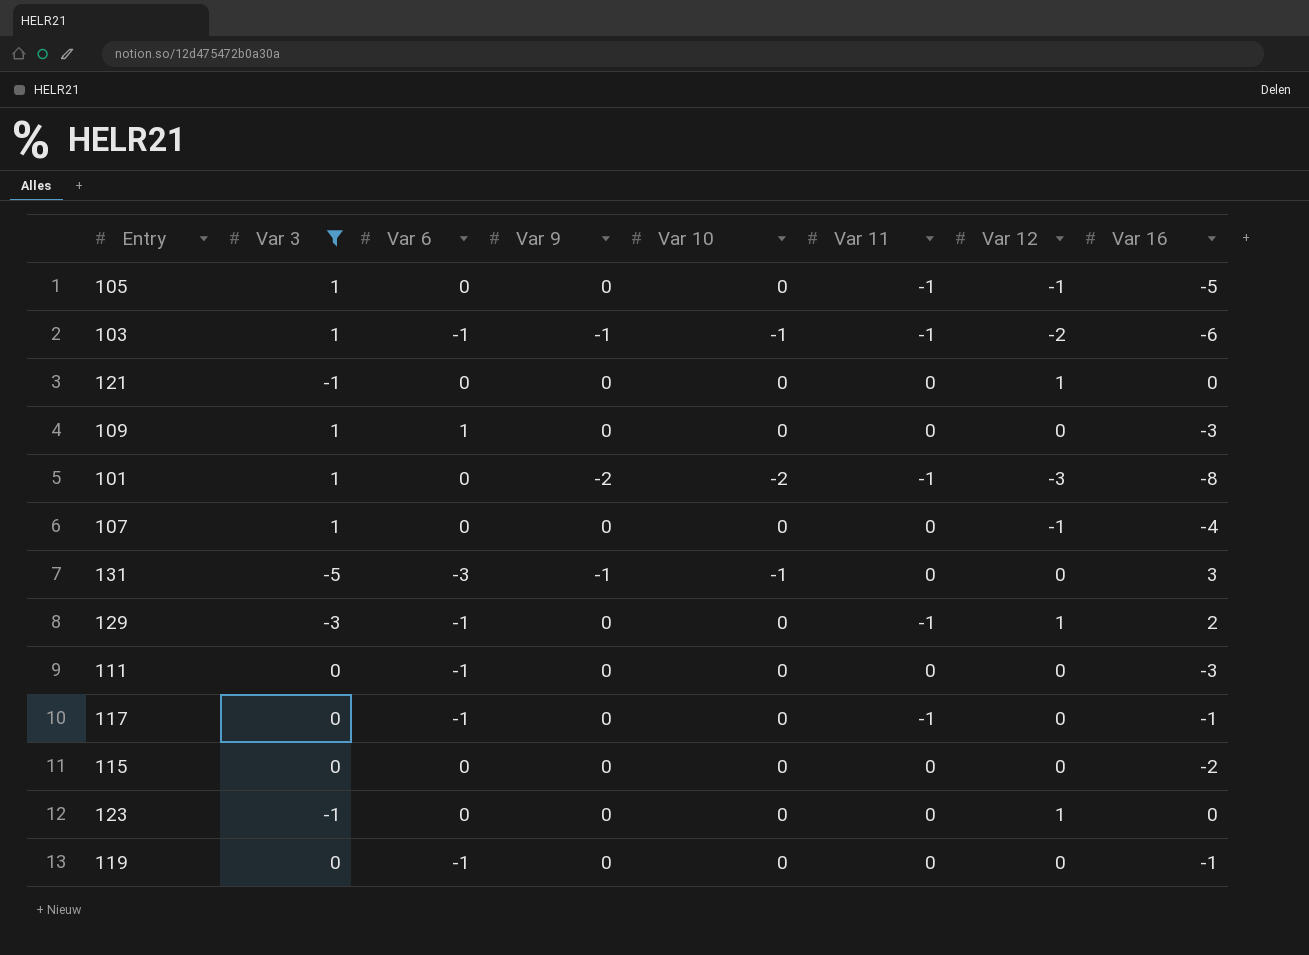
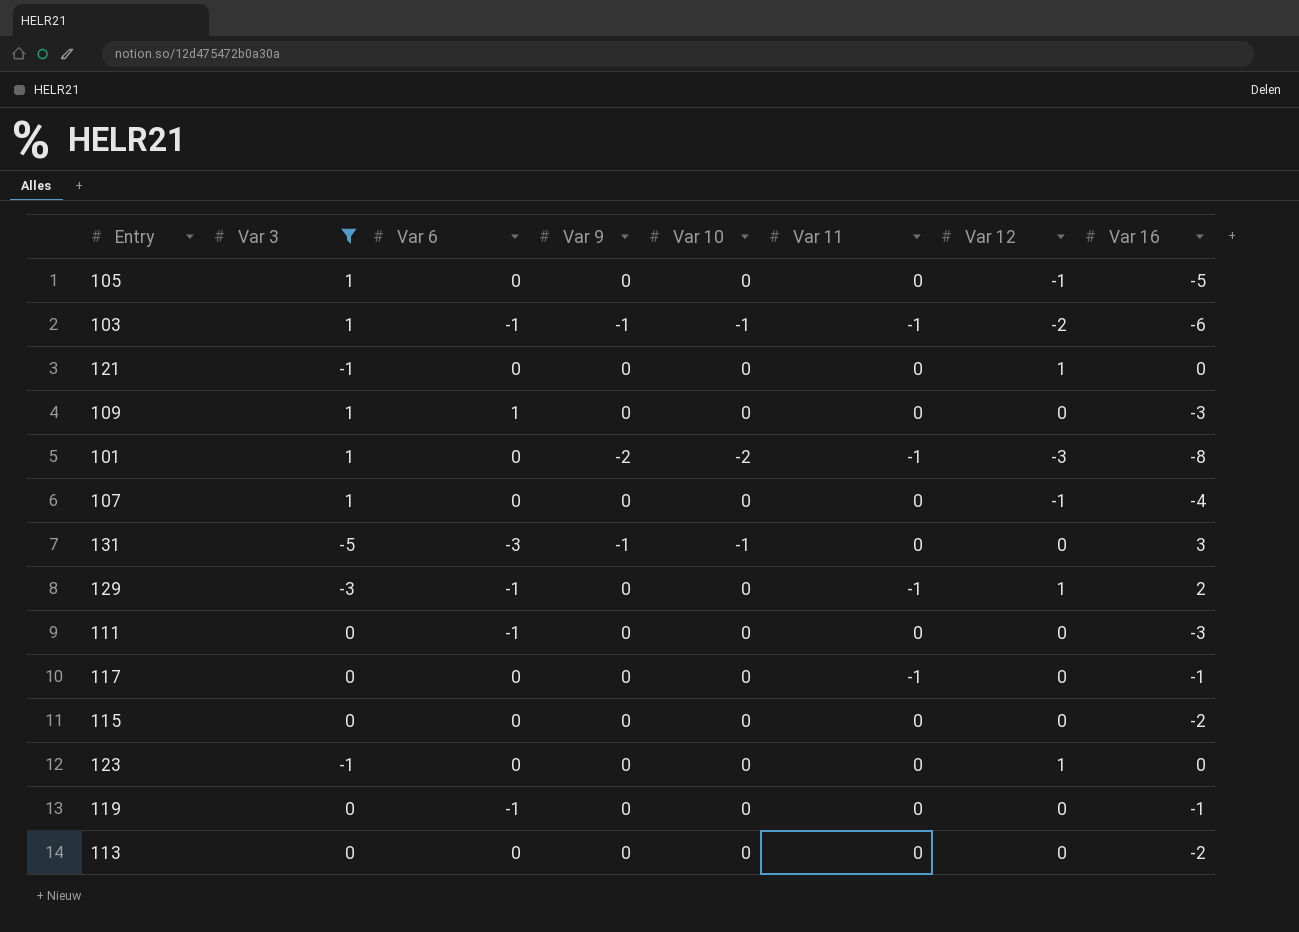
105 | Var 11: -1 -> 0
117 | Var 6: -1 -> 0
row 113: none -> 0 | 0 | 0 | 0 | 0 | 0 | -2

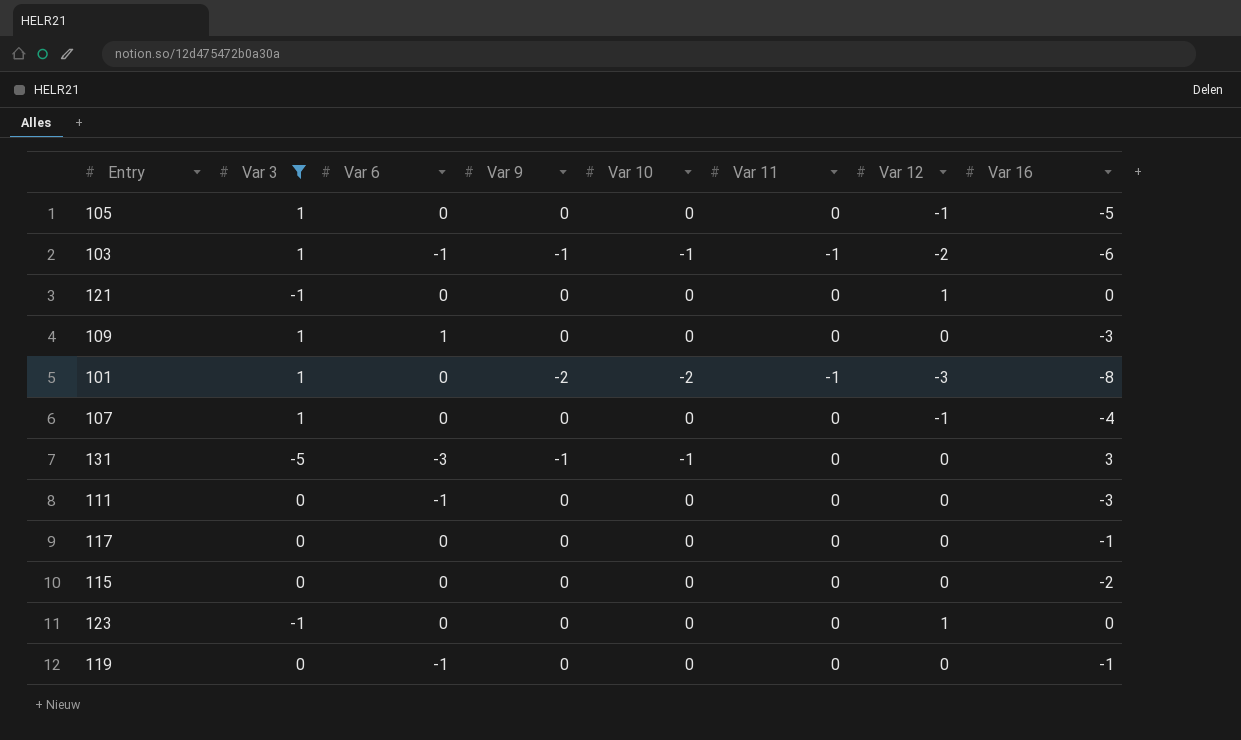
row 129: -3 | -1 | 0 | 0 | -1 | 1 | 2 -> none
row 113: 0 | 0 | 0 | 0 | 0 | 0 | -2 -> none
117 | Var 11: -1 -> 0

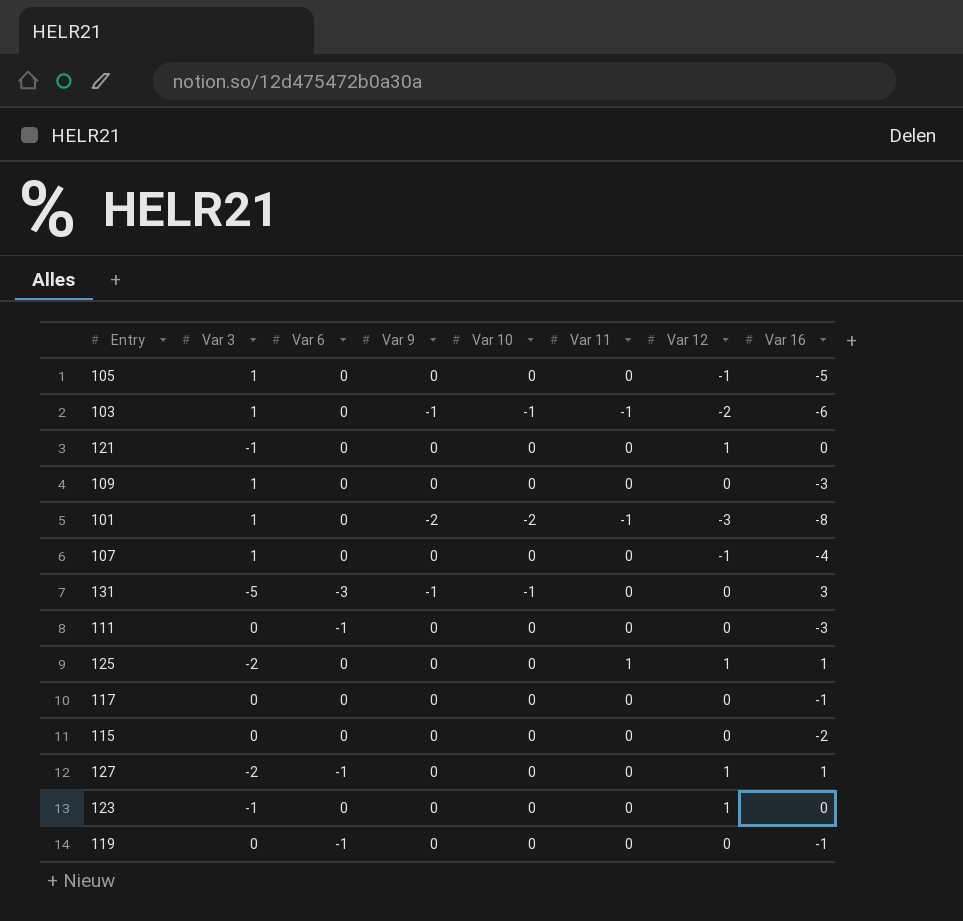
filter: Var 3 != -2 -> none
103 | Var 6: -1 -> 0
109 | Var 6: 1 -> 0

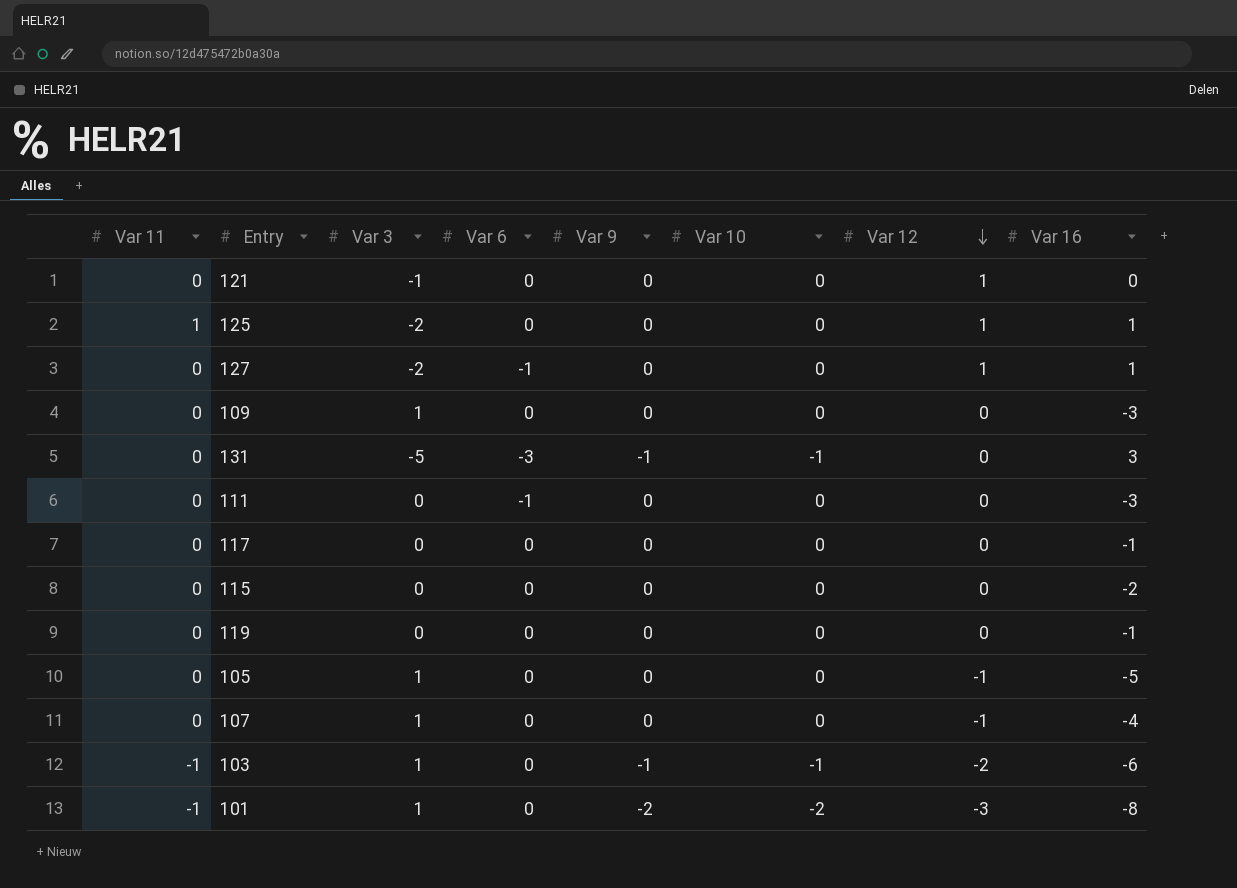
row order: none -> Var 12 descending
column Var 11 | position: 6 -> 1
row 123: -1 | 0 | 0 | 0 | 0 | 1 | 0 -> none
119 | Var 6: -1 -> 0

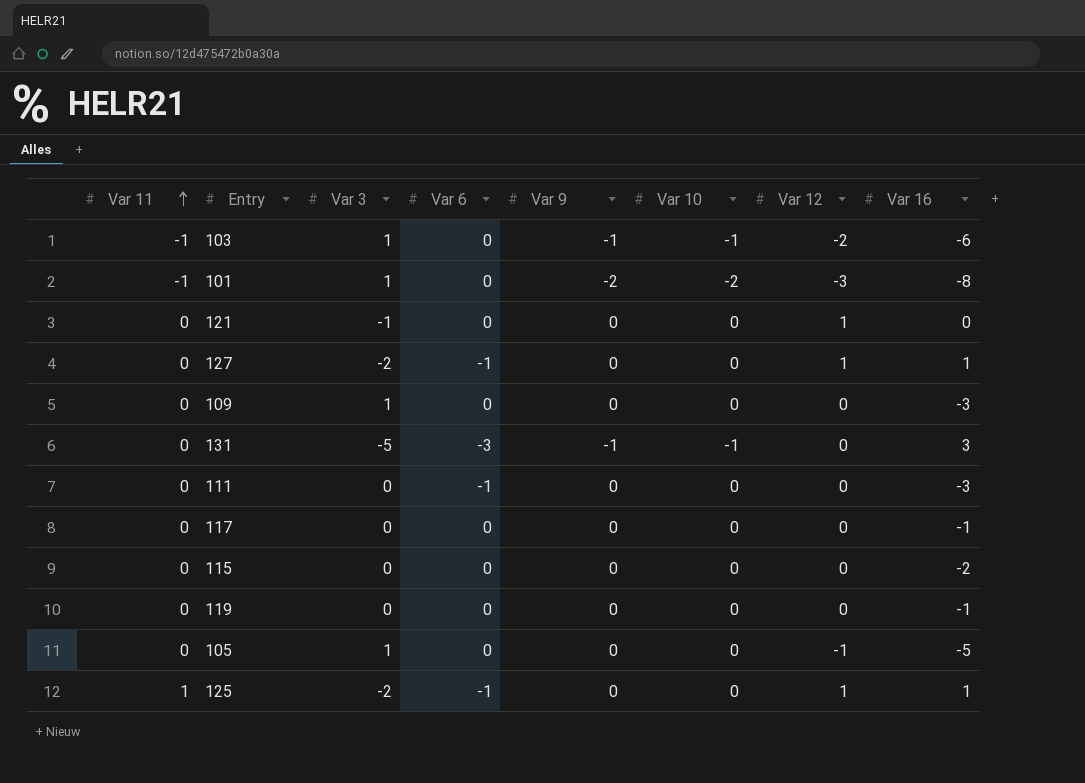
row order: Var 12 descending -> Var 11 ascending
row 107: 0 | 1 | 0 | 0 | 0 | -1 | -4 -> none
125 | Var 6: 0 -> -1

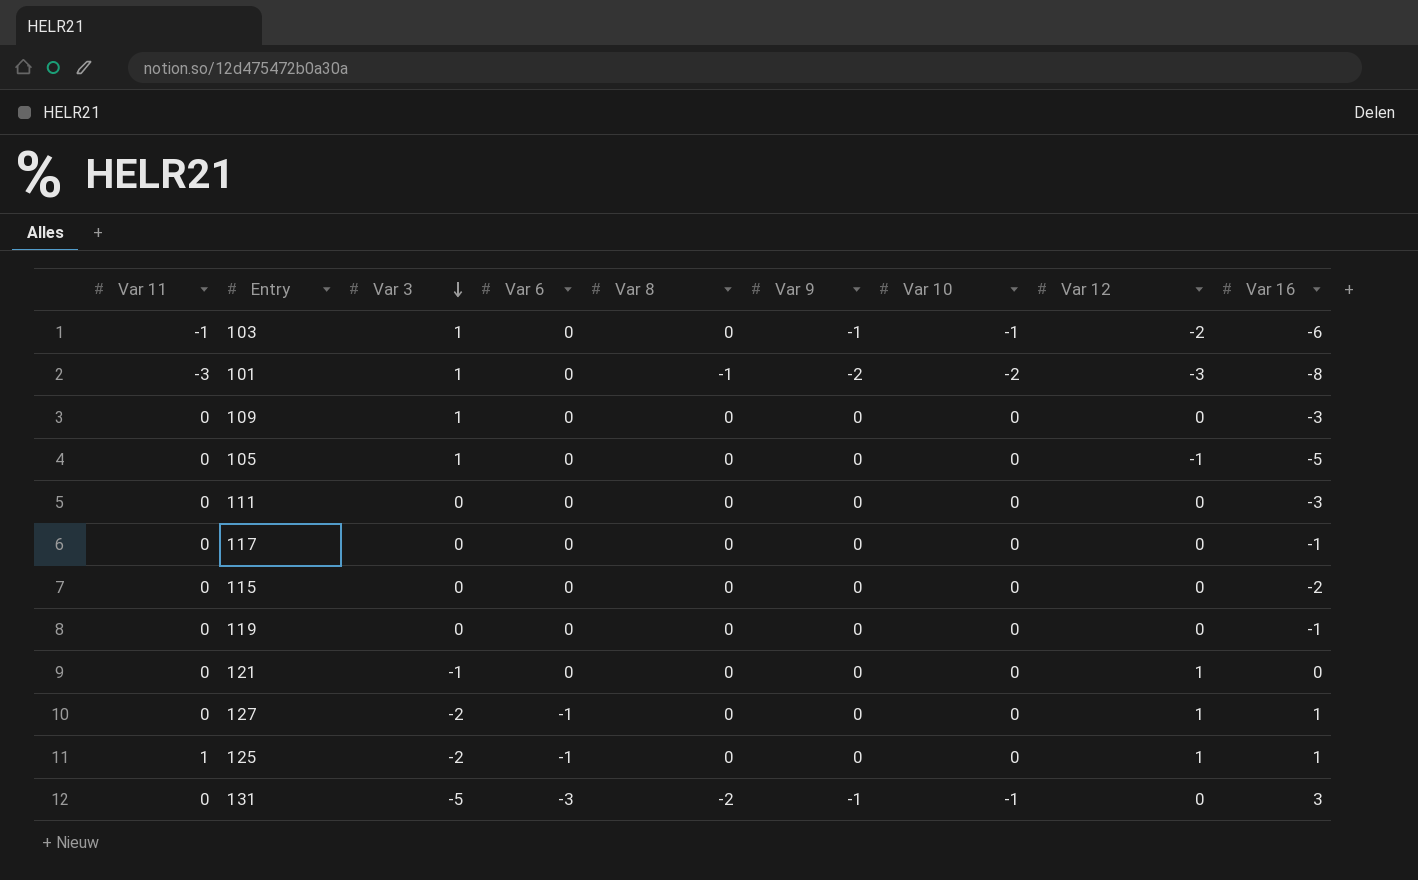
row order: Var 11 ascending -> Var 3 descending
column Var 8 | position: none -> 5
101 | Var 11: -1 -> -3
111 | Var 6: -1 -> 0

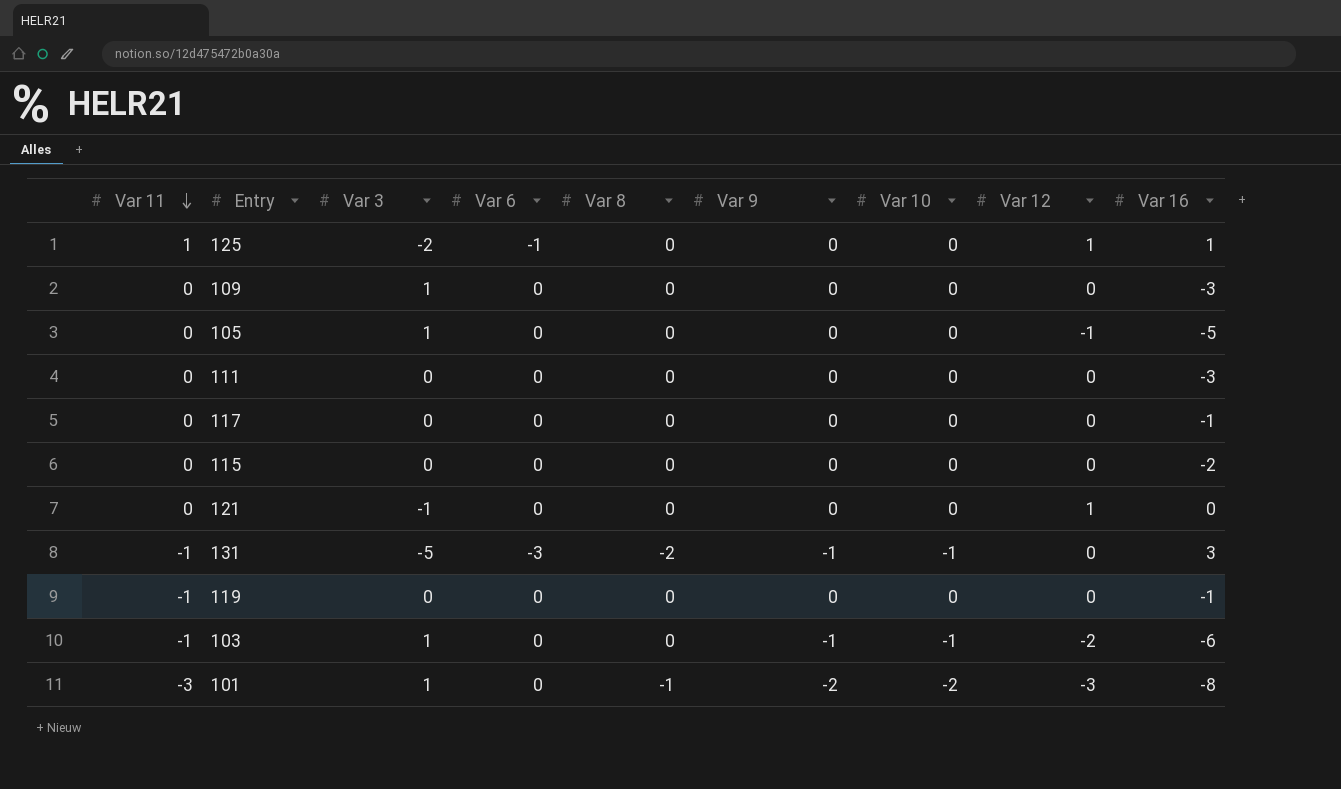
row order: Var 3 descending -> Var 11 descending
row 127: 0 | -2 | -1 | 0 | 0 | 0 | 1 | 1 -> none
131 | Var 11: 0 -> -1
119 | Var 11: 0 -> -1

